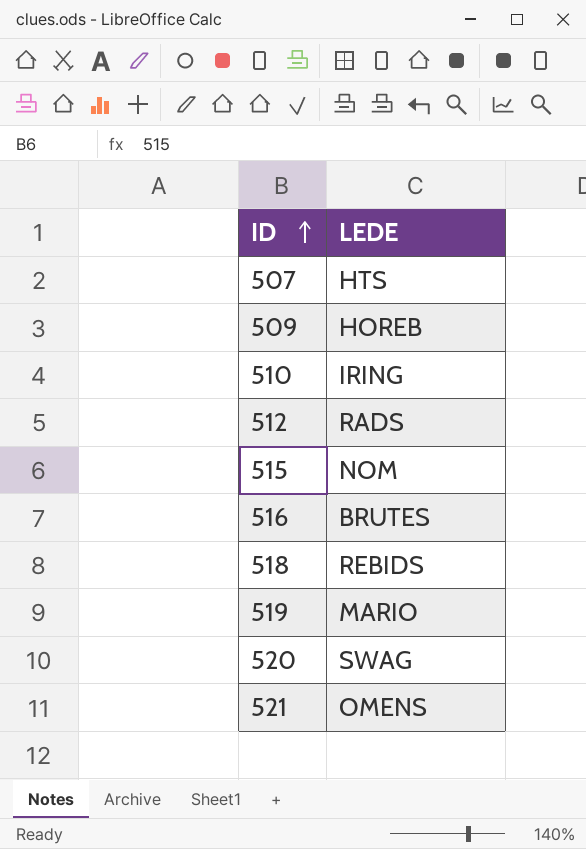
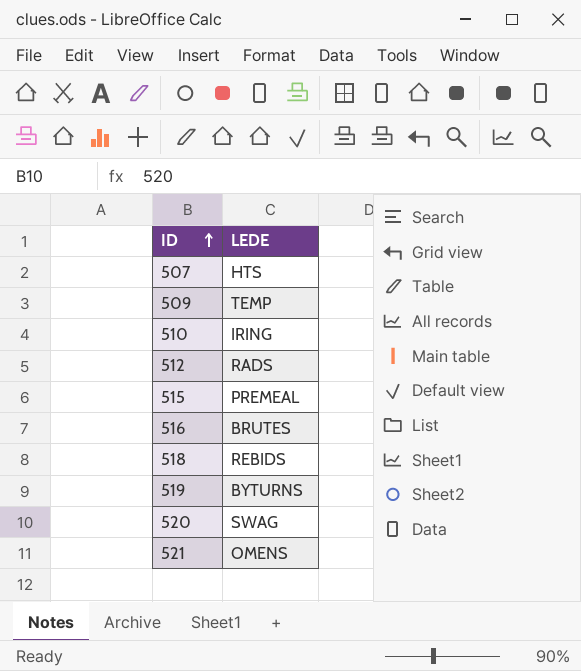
509 | LEDE: HOREB -> TEMP
515 | LEDE: NOM -> PREMEAL
519 | LEDE: MARIO -> BYTURNS

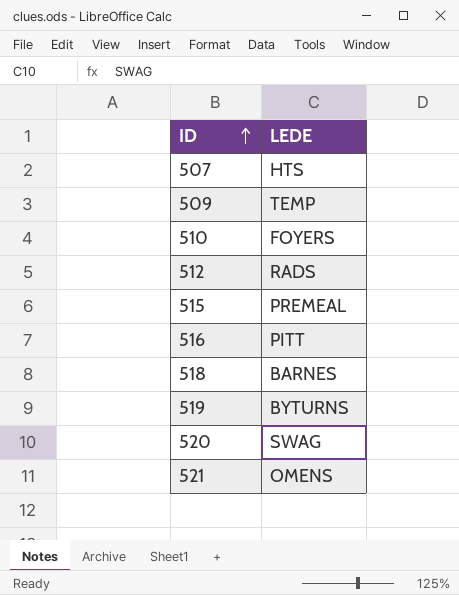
510 | LEDE: IRING -> FOYERS
516 | LEDE: BRUTES -> PITT
518 | LEDE: REBIDS -> BARNES

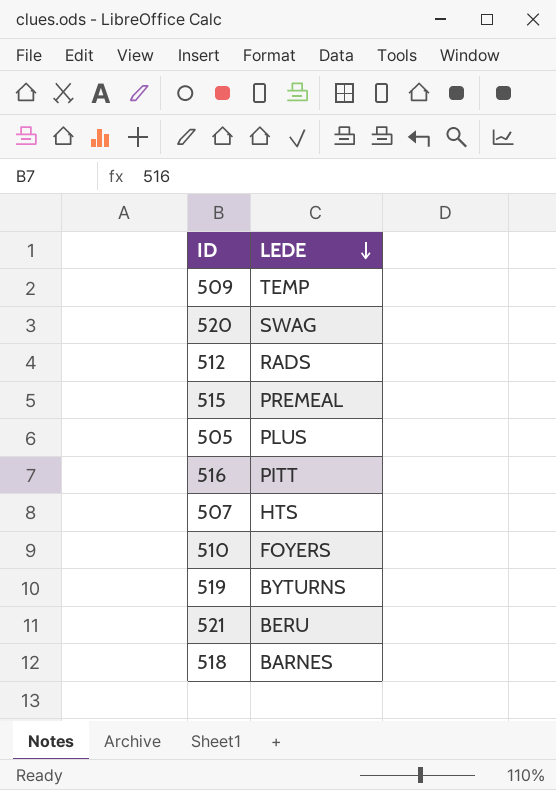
row order: ID ascending -> LEDE descending
row 505: none -> PLUS
521 | LEDE: OMENS -> BERU

